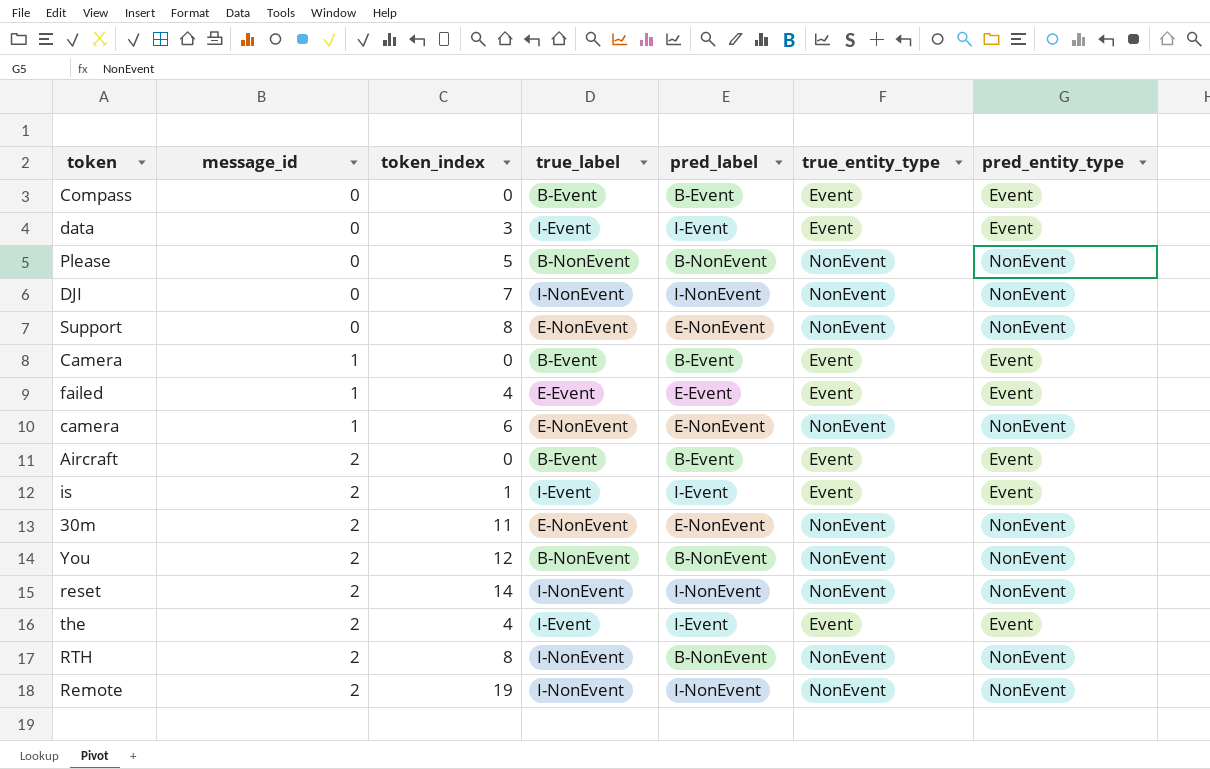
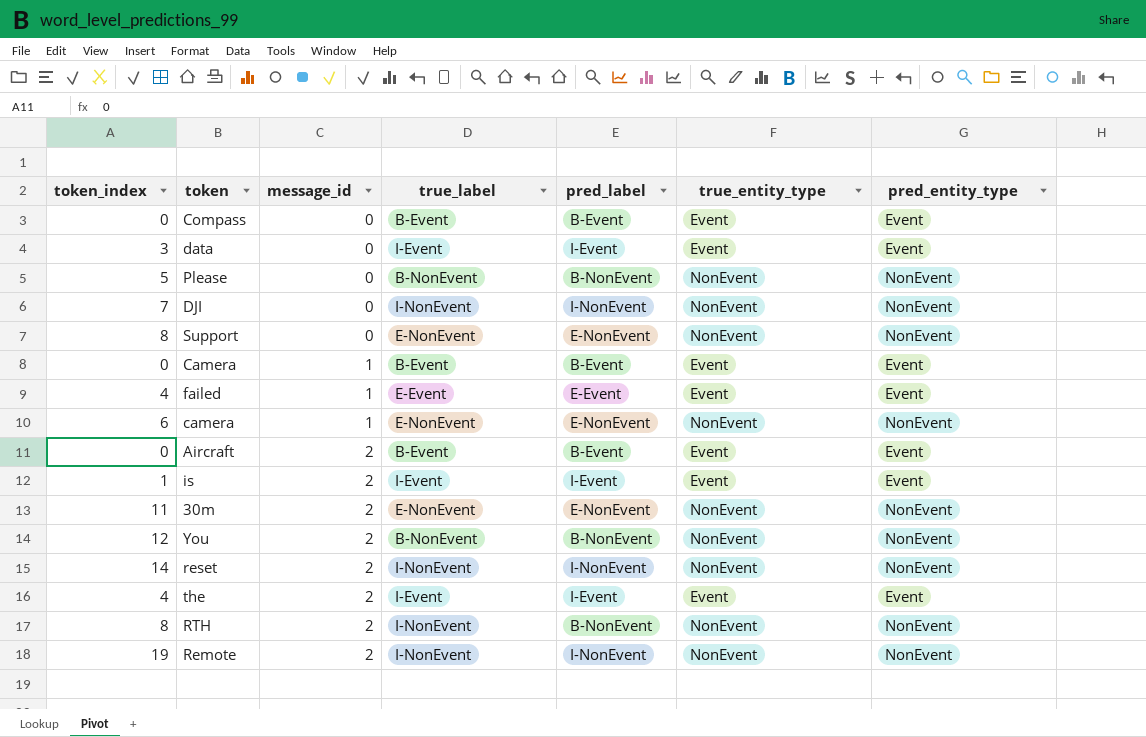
column token_index | position: 3 -> 1

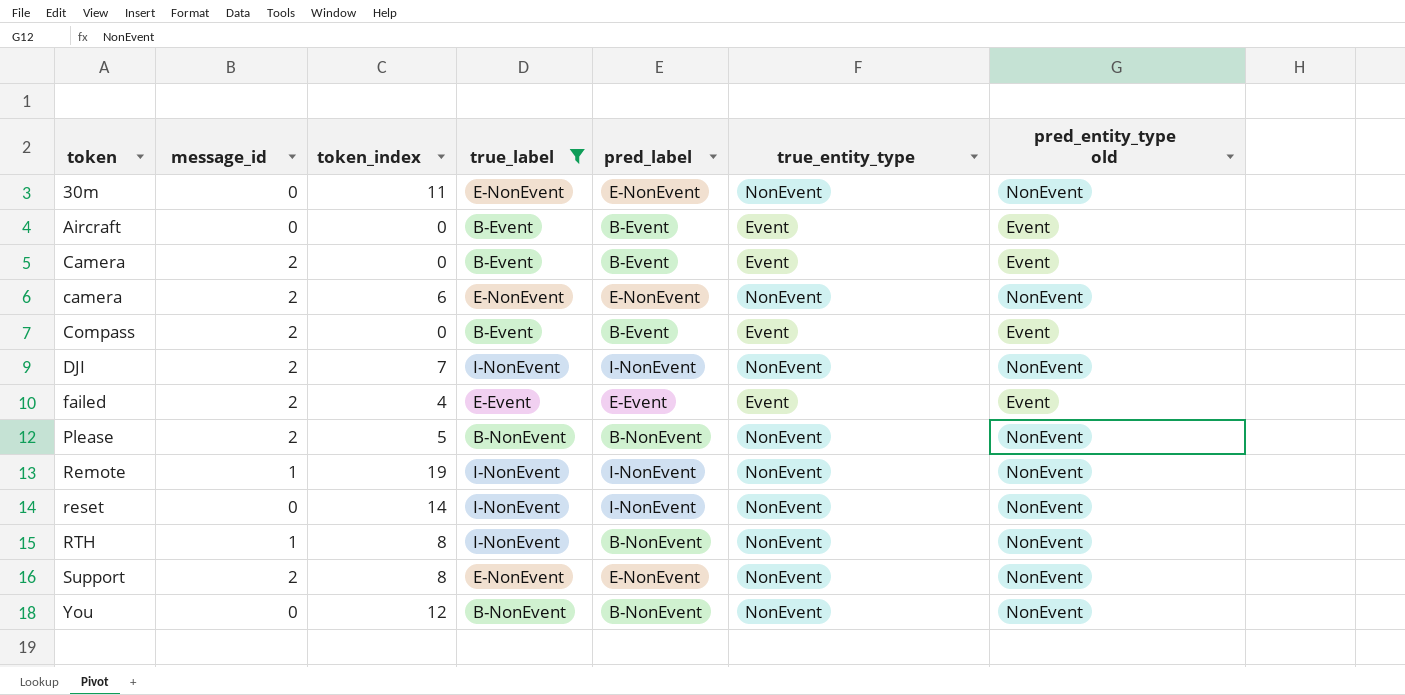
filter: none -> true_label != I-Event
row order: message_id ascending -> token ascending
column token_index | position: 1 -> 3
column name: pred_entity_type -> pred_entity_type old
30m | message_id: 2 -> 0
Aircraft | message_id: 2 -> 0
Camera | message_id: 1 -> 2
camera | message_id: 1 -> 2
Compass | message_id: 0 -> 2
DJI | message_id: 0 -> 2
failed | message_id: 1 -> 2
Please | message_id: 0 -> 2
Remote | message_id: 2 -> 1
reset | message_id: 2 -> 0
RTH | message_id: 2 -> 1
Support | message_id: 0 -> 2
You | message_id: 2 -> 0

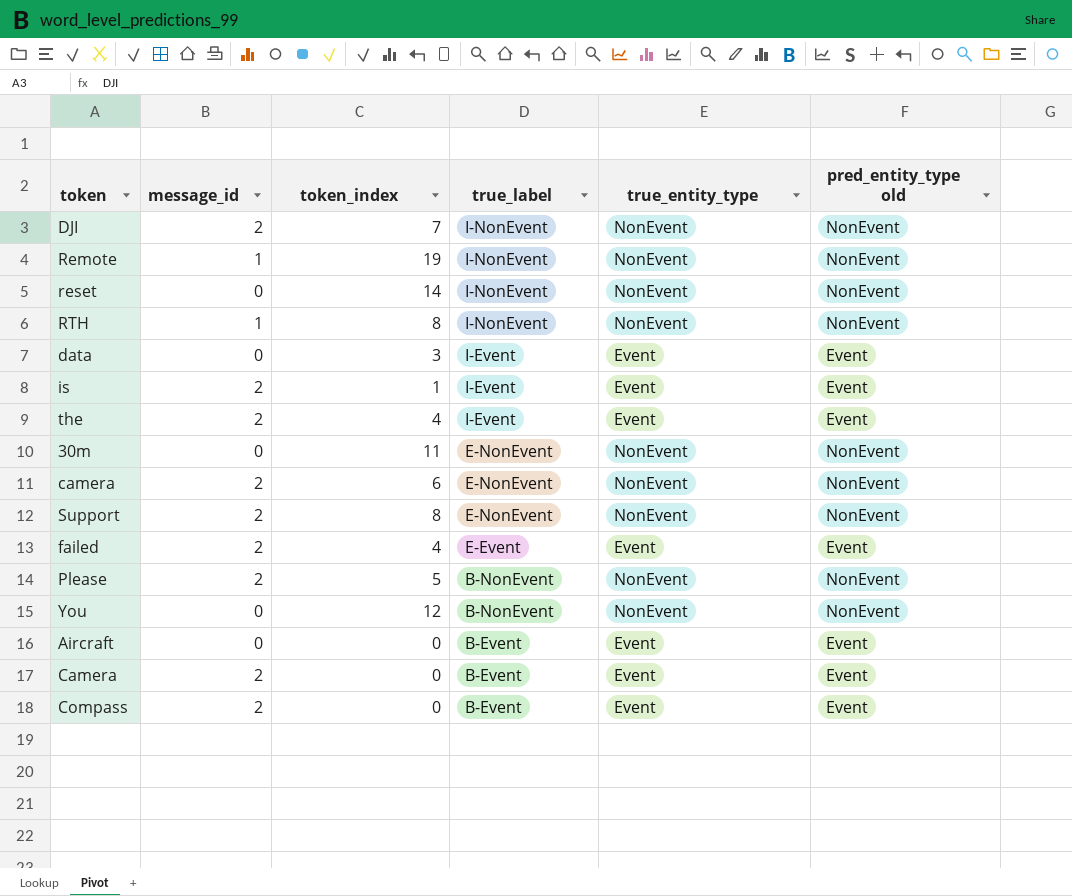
filter: true_label != I-Event -> none
row order: token ascending -> true_label descending
column pred_label | position: 5 -> none

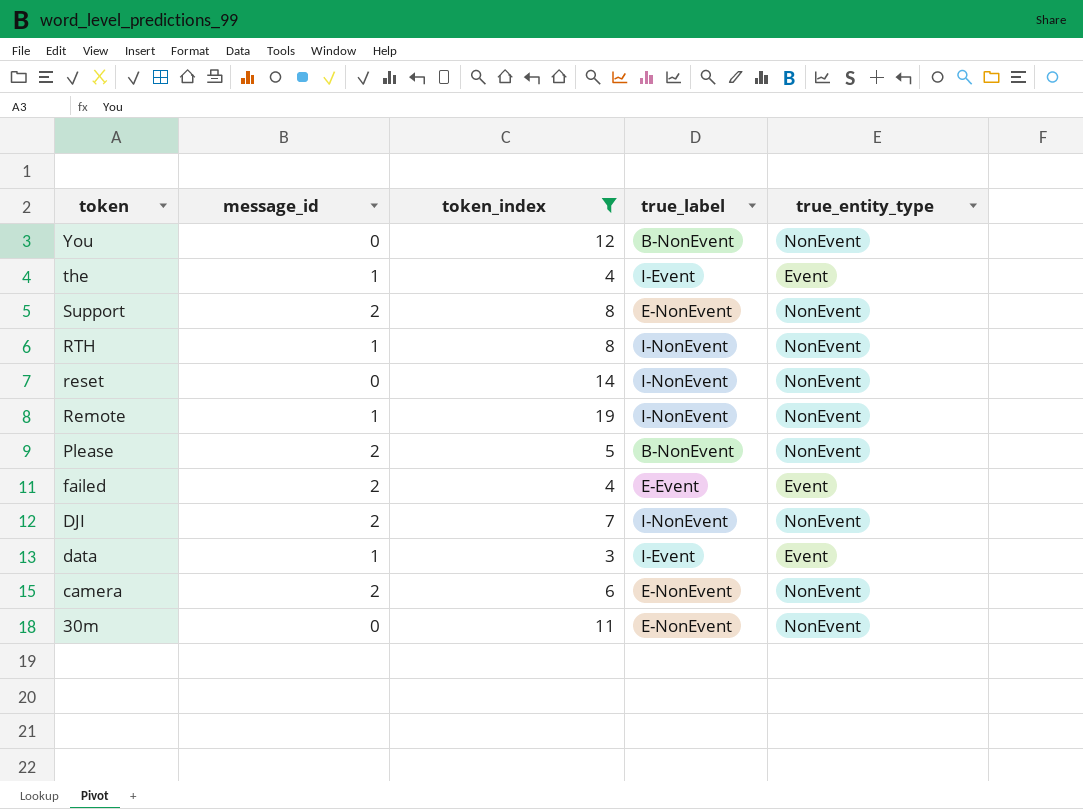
filter: none -> token_index >= 3
row order: true_label descending -> token descending
column pred_entity_type old | position: 6 -> none
the | message_id: 2 -> 1
data | message_id: 0 -> 1

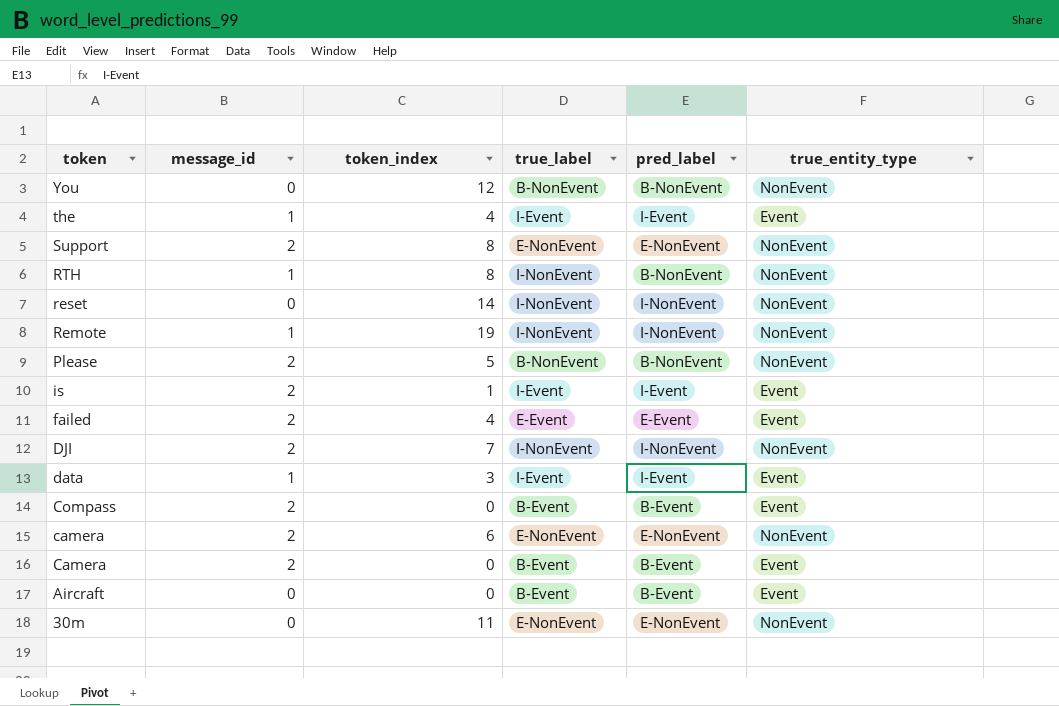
filter: token_index >= 3 -> none
column pred_label | position: none -> 5

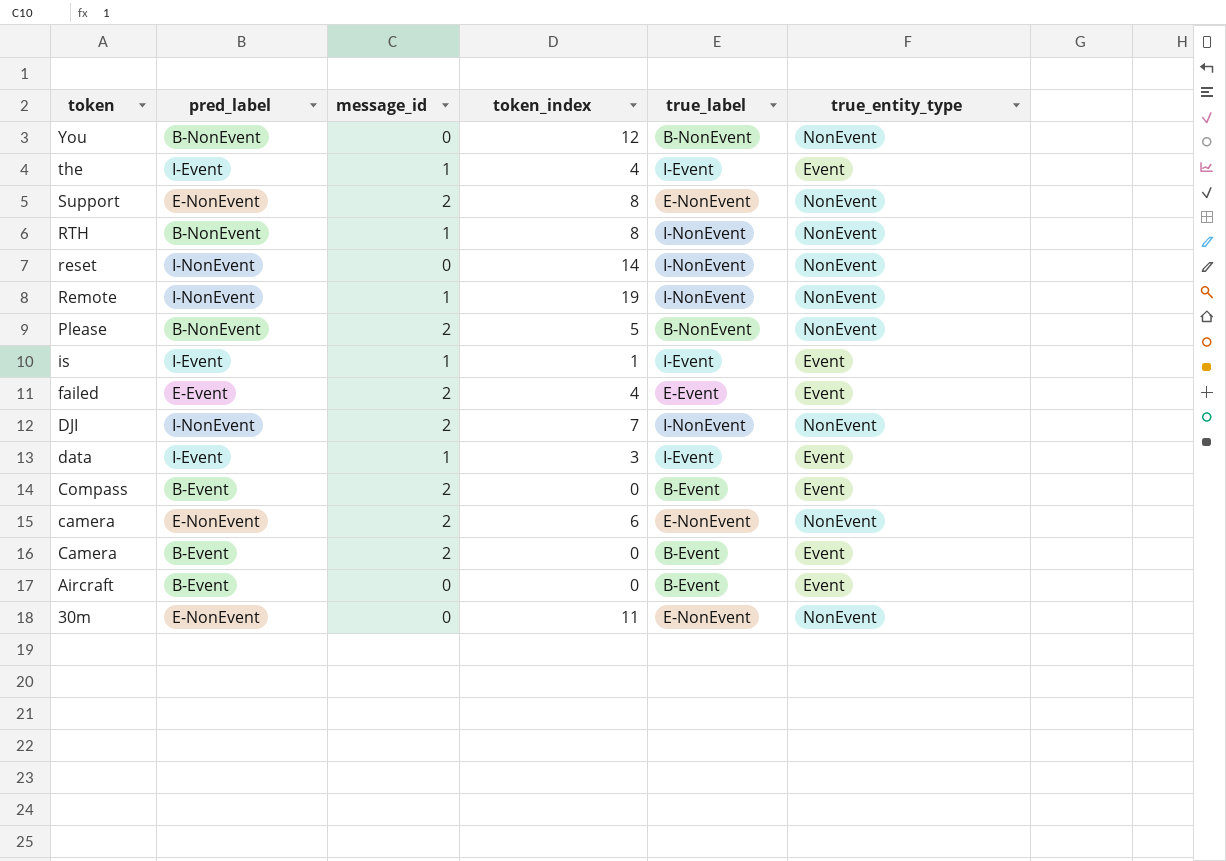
column pred_label | position: 5 -> 2
is | message_id: 2 -> 1

